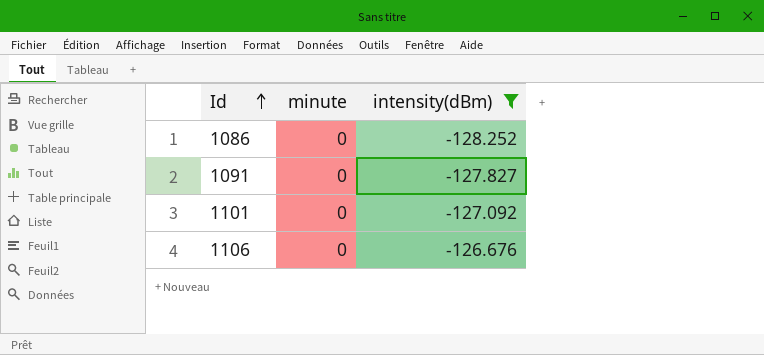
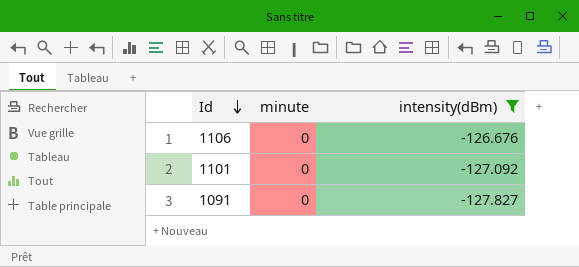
row order: Id ascending -> Id descending
row 1086: 0 | -128.252 -> none

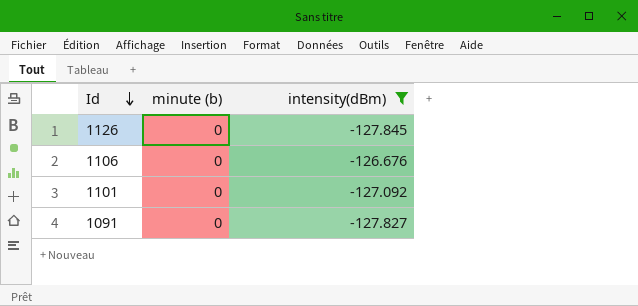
column name: minute -> minute (b)
row 1126: none -> 0 | -127.845

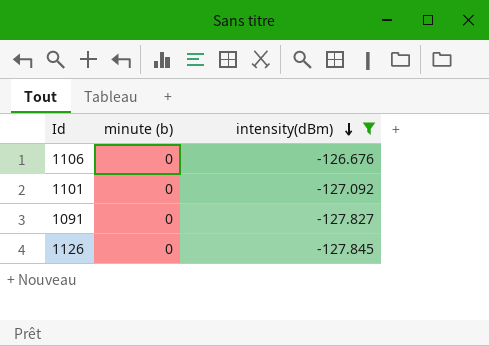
row order: Id descending -> intensity(dBm) descending

